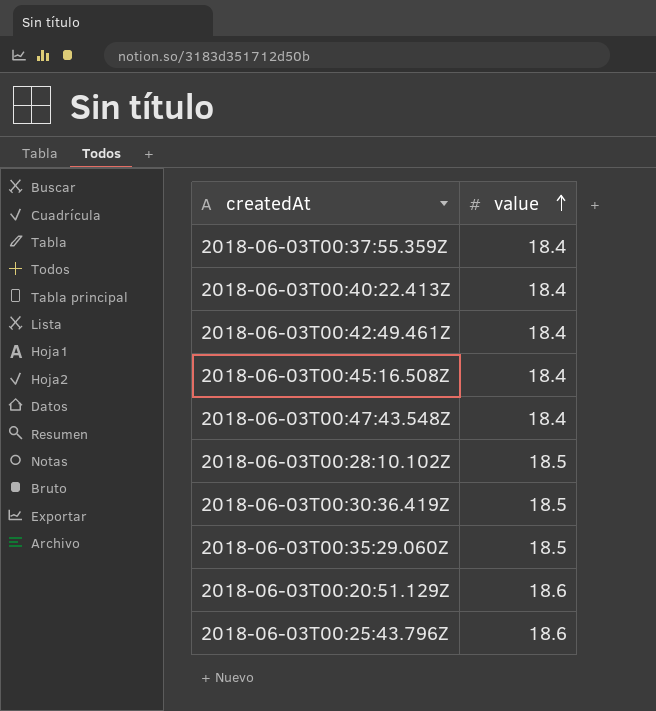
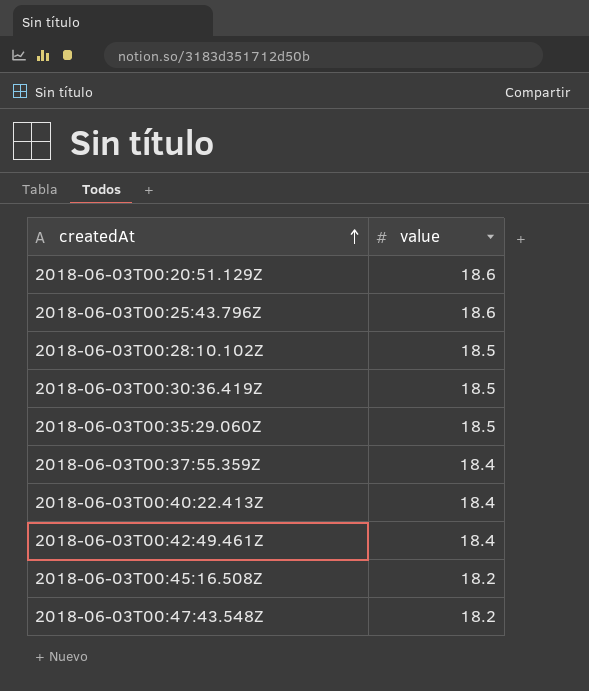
row order: value ascending -> createdAt ascending
2018-06-03T00:45:16.508Z | value: 18.4 -> 18.2
2018-06-03T00:47:43.548Z | value: 18.4 -> 18.2

